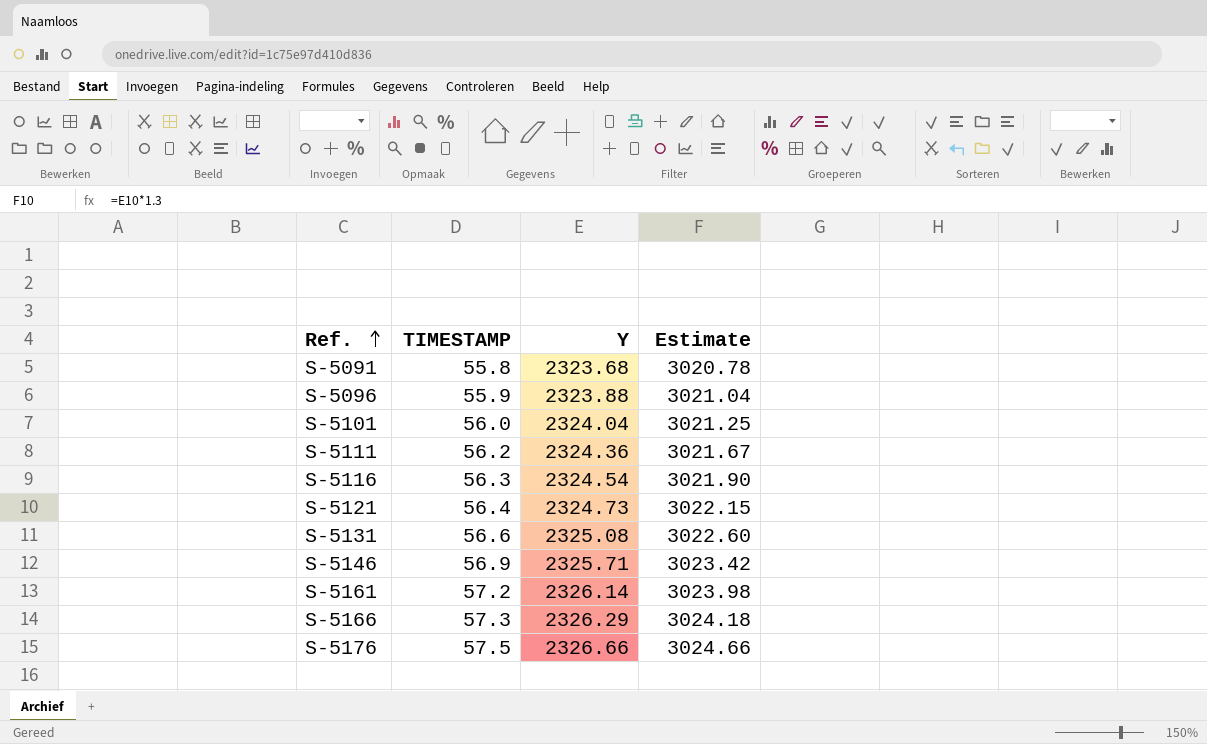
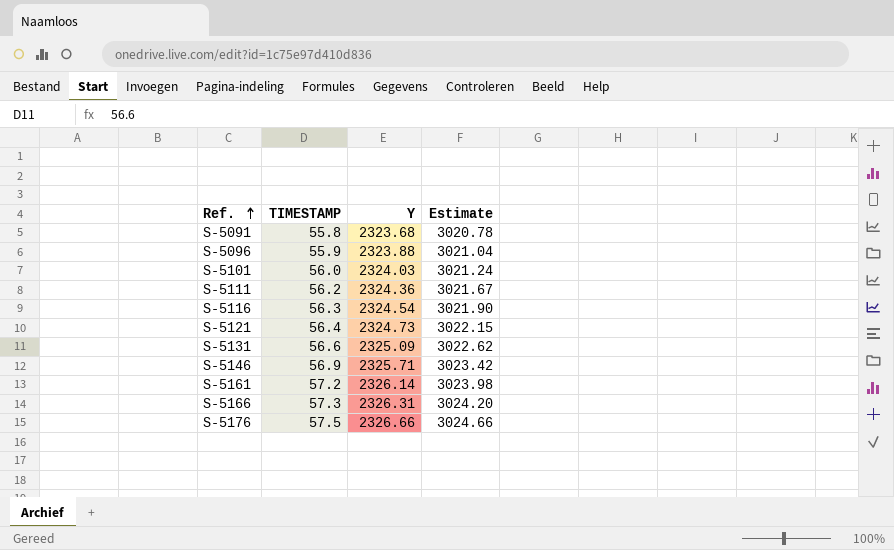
S-5101 | Y: 2324.04 -> 2324.03
S-5101 | Estimate: 3021.25 -> 3021.24
S-5131 | Y: 2325.08 -> 2325.09
S-5131 | Estimate: 3022.60 -> 3022.62
S-5166 | Y: 2326.29 -> 2326.31
S-5166 | Estimate: 3024.18 -> 3024.20

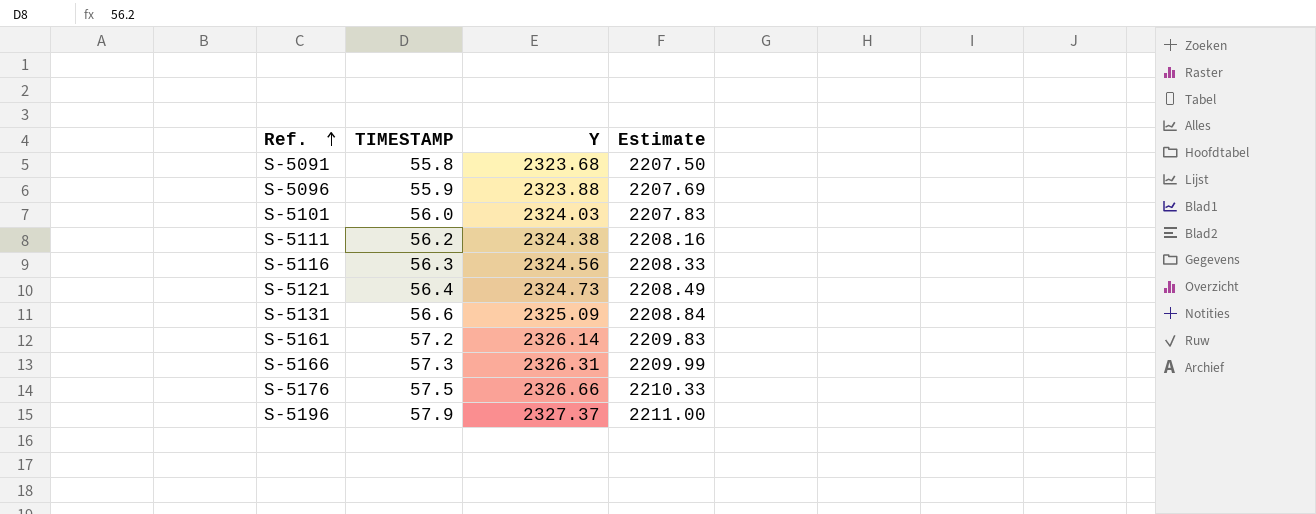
column Estimate | formula: [Y] * 1.3 -> [Y] * 0.95
row S-5146: 56.9 | 2325.71 | 3023.42 -> none
S-5111 | Y: 2324.36 -> 2324.38
S-5116 | Y: 2324.54 -> 2324.56
row S-5196: none -> 57.9 | 2327.37 | 2211.00

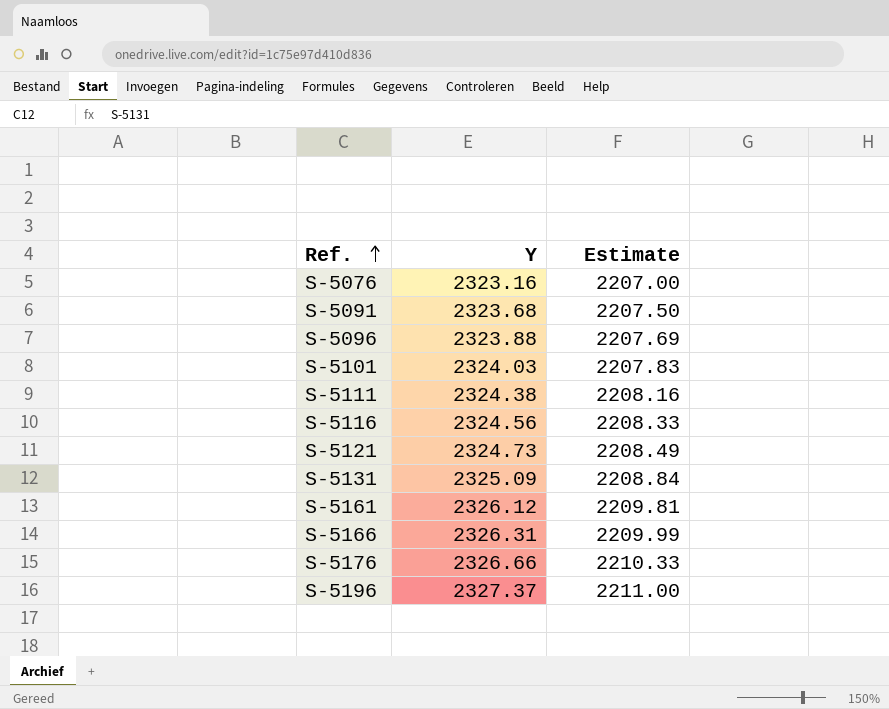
column TIMESTAMP | position: 2 -> none
row S-5076: none -> 2323.16 | 2207.00
S-5161 | Y: 2326.14 -> 2326.12
S-5161 | Estimate: 2209.83 -> 2209.81

